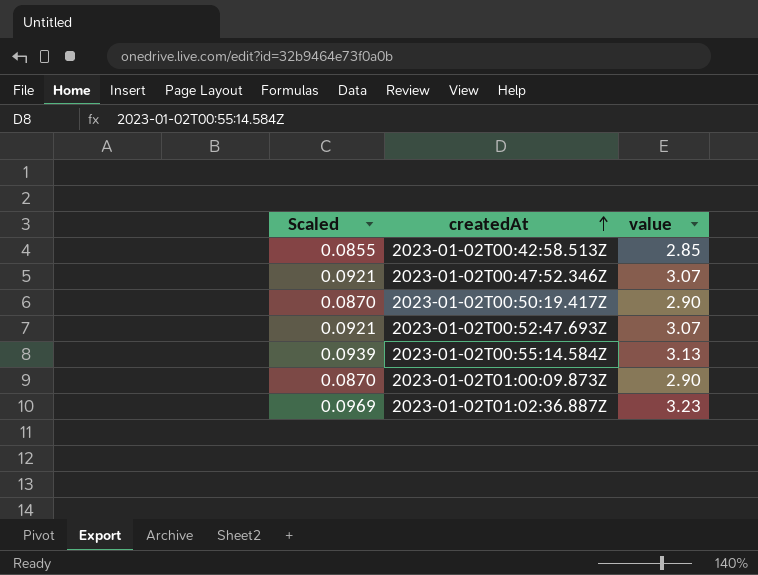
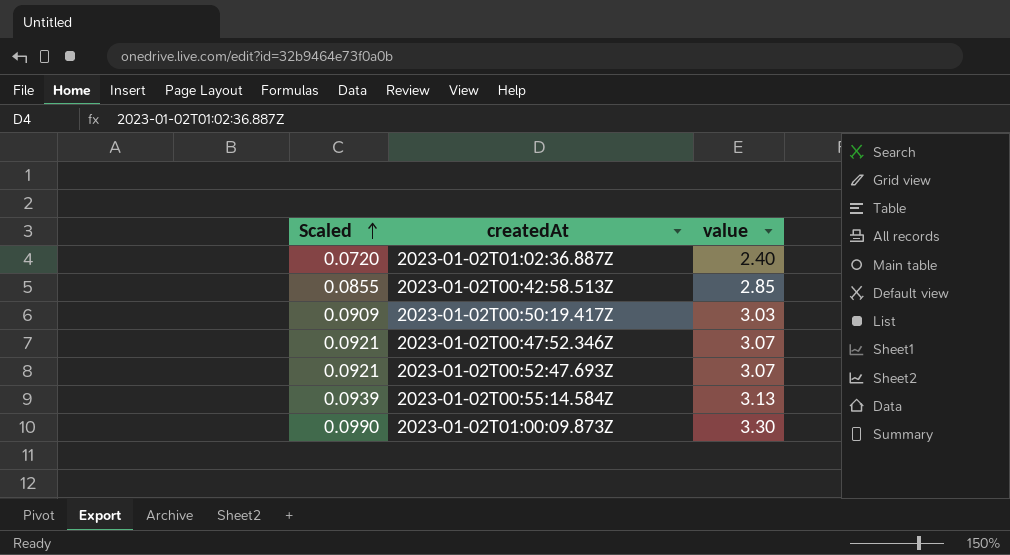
row order: createdAt ascending -> Scaled ascending
2023-01-02T01:02:36.887Z | Scaled: 0.0969 -> 0.0720
2023-01-02T01:02:36.887Z | value: 3.23 -> 2.40
2023-01-02T00:50:19.417Z | Scaled: 0.0870 -> 0.0909
2023-01-02T00:50:19.417Z | value: 2.90 -> 3.03
2023-01-02T01:00:09.873Z | Scaled: 0.0870 -> 0.0990
2023-01-02T01:00:09.873Z | value: 2.90 -> 3.30

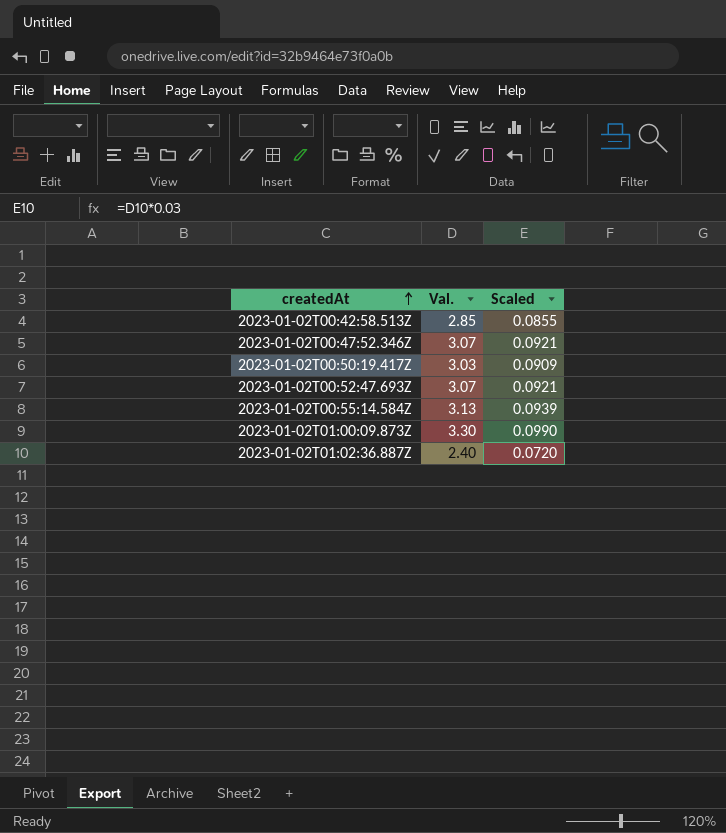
row order: Scaled ascending -> createdAt ascending
column name: value -> Val.
column Scaled | position: 1 -> 3

